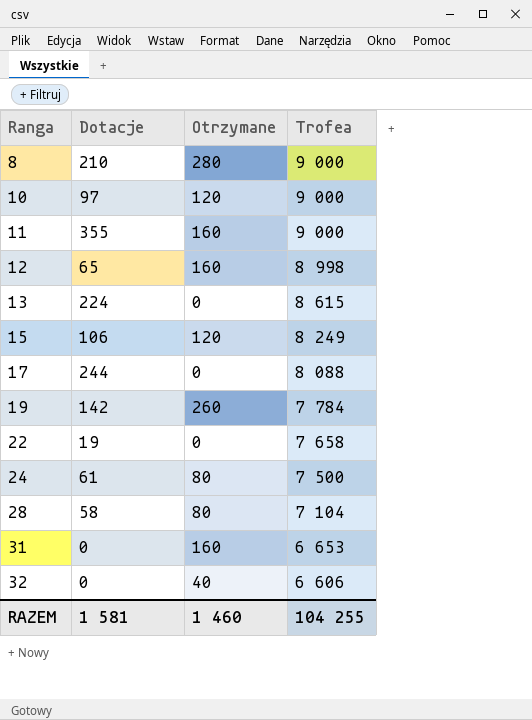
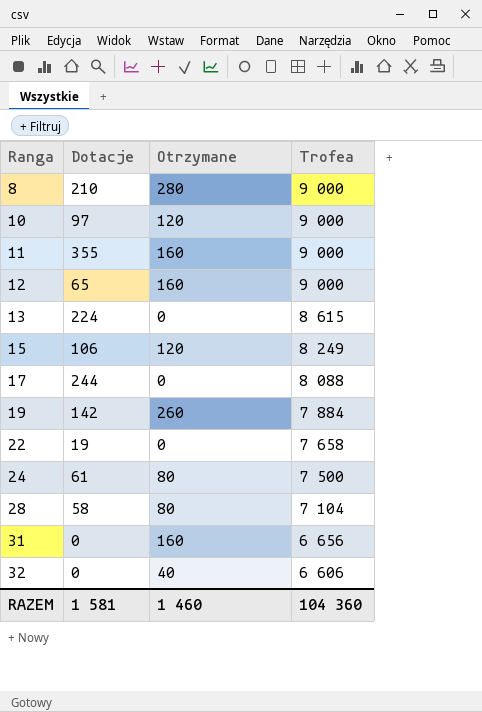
12 | Trofea: 8 998 -> 9 000
19 | Trofea: 7 784 -> 7 884
31 | Trofea: 6 653 -> 6 656
RAZEM | Trofea: 104 255 -> 104 360

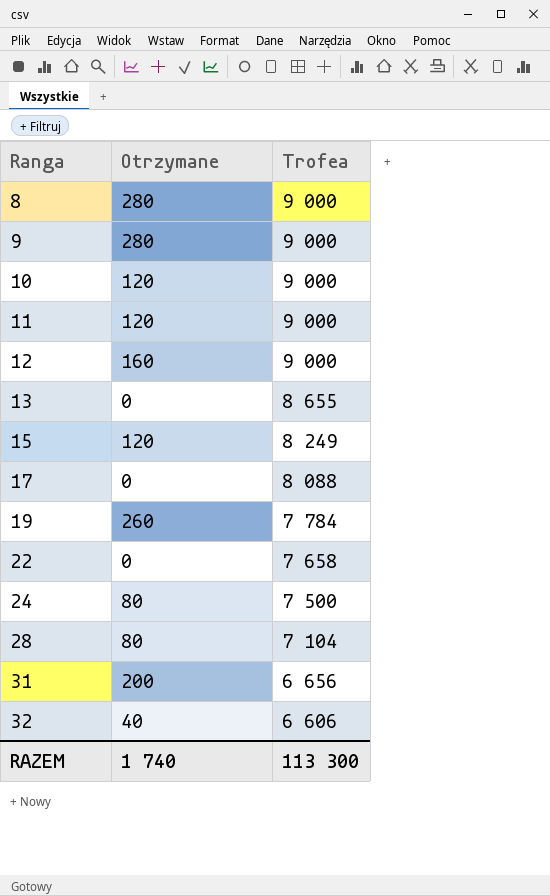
column Dotacje | position: 2 -> none
row 9: none -> 280 | 9 000
11 | Otrzymane: 160 -> 120
13 | Trofea: 8 615 -> 8 655
19 | Trofea: 7 884 -> 7 784
31 | Otrzymane: 160 -> 200
RAZEM | Otrzymane: 1 460 -> 1 740
RAZEM | Trofea: 104 360 -> 113 300

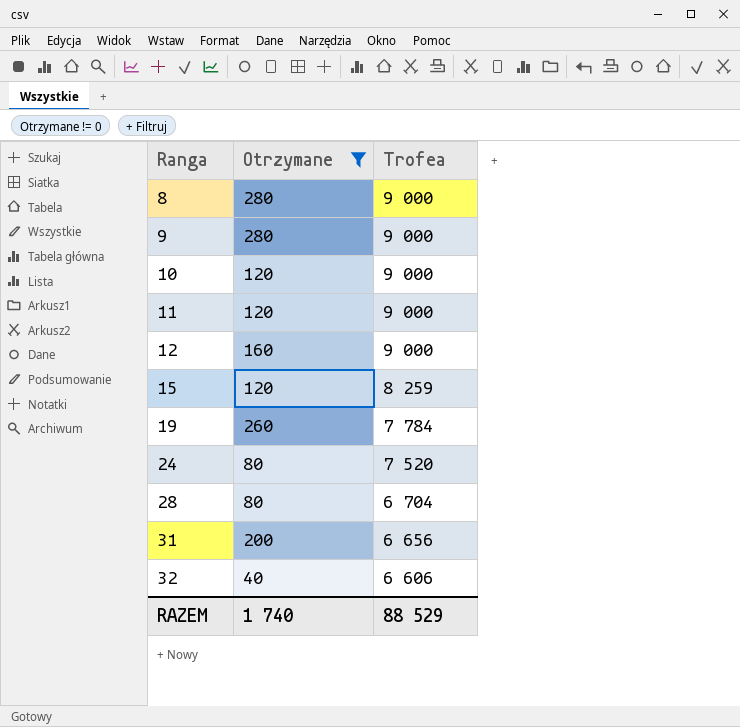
filter: none -> Otrzymane != 0
15 | Trofea: 8 249 -> 8 259
24 | Trofea: 7 500 -> 7 520
28 | Trofea: 7 104 -> 6 704
RAZEM | Trofea: 113 300 -> 88 529

